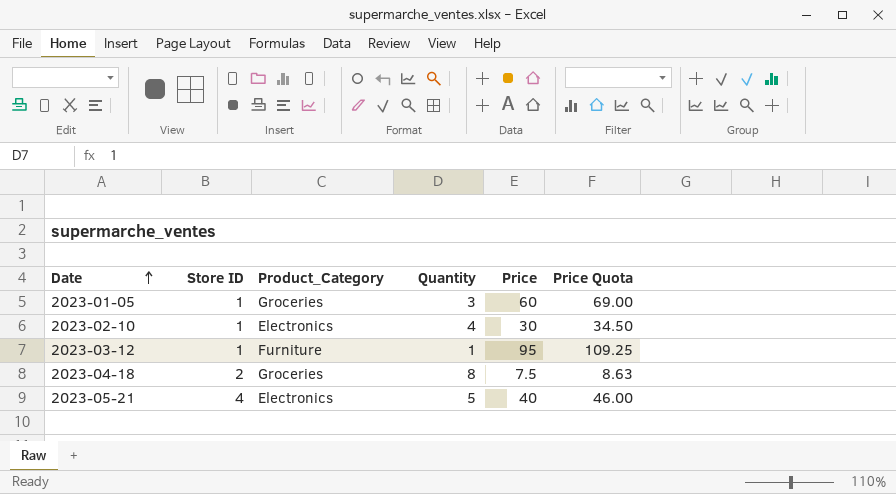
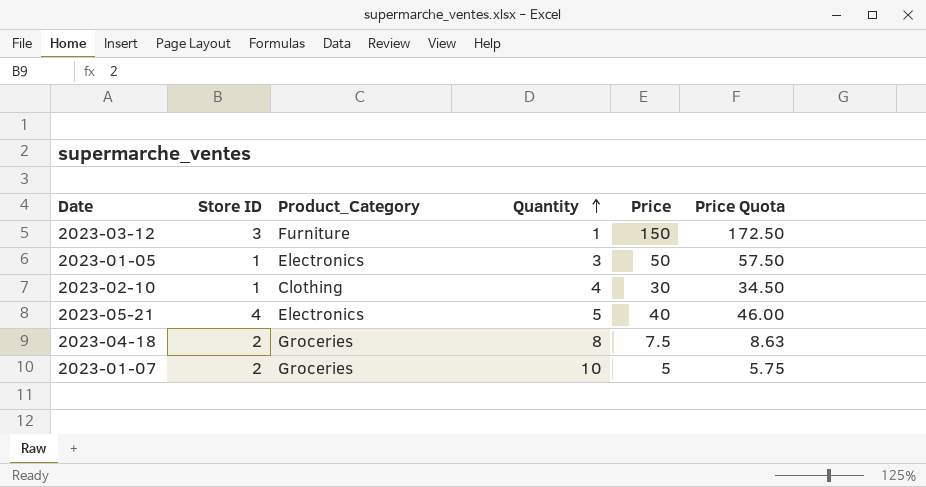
row order: Date ascending -> Quantity ascending
2023-03-12 | Store ID: 1 -> 3
2023-03-12 | Price: 95 -> 150
2023-03-12 | Price Quota: 109.25 -> 172.50
2023-01-05 | Product_Category: Groceries -> Electronics
2023-01-05 | Price: 60 -> 50
2023-01-05 | Price Quota: 69.00 -> 57.50
2023-02-10 | Product_Category: Electronics -> Clothing
row 2023-01-07: none -> 2 | Groceries | 10 | 5 | 5.75

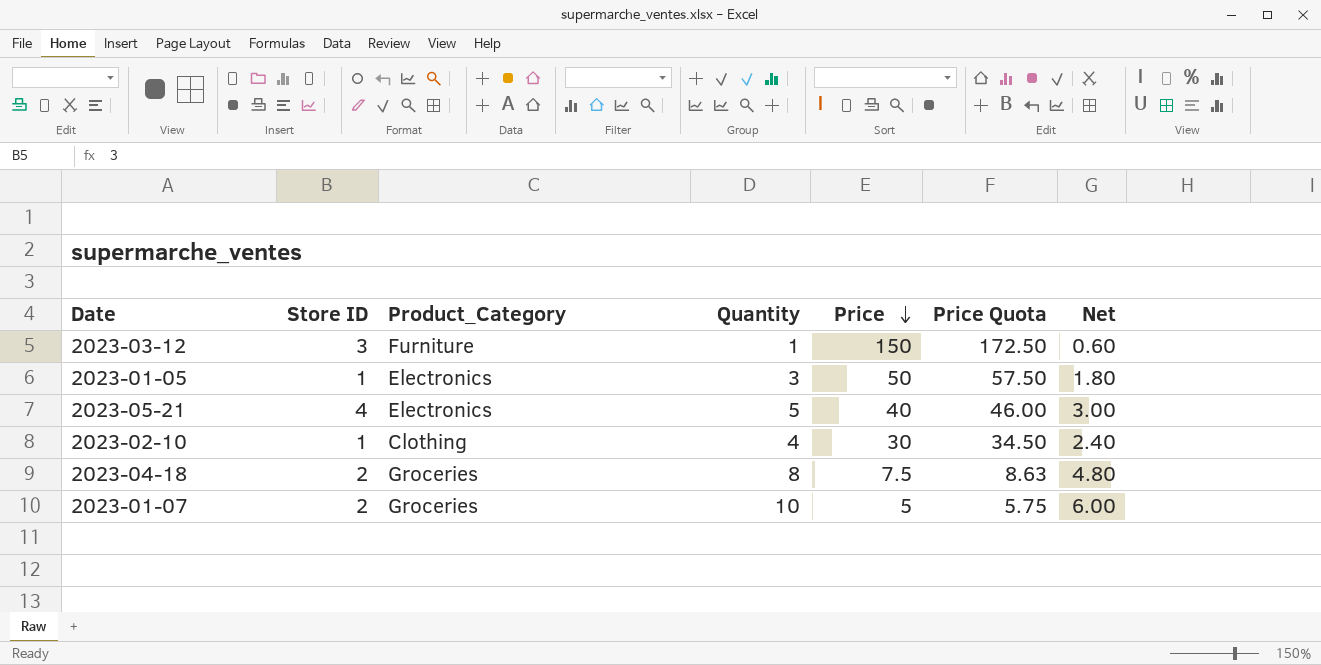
row order: Quantity ascending -> Price descending
column Net | formula: none -> [Quantity] * 0.6

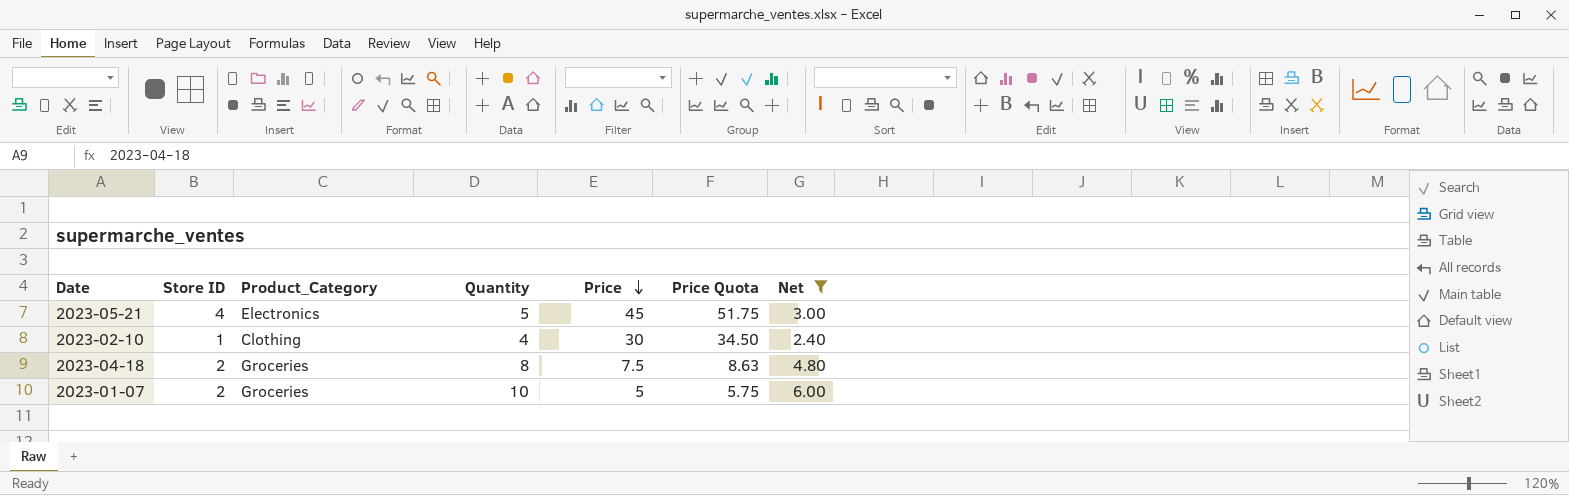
filter: none -> Net >= 2.40
2023-05-21 | Price: 40 -> 45
2023-05-21 | Price Quota: 46.00 -> 51.75

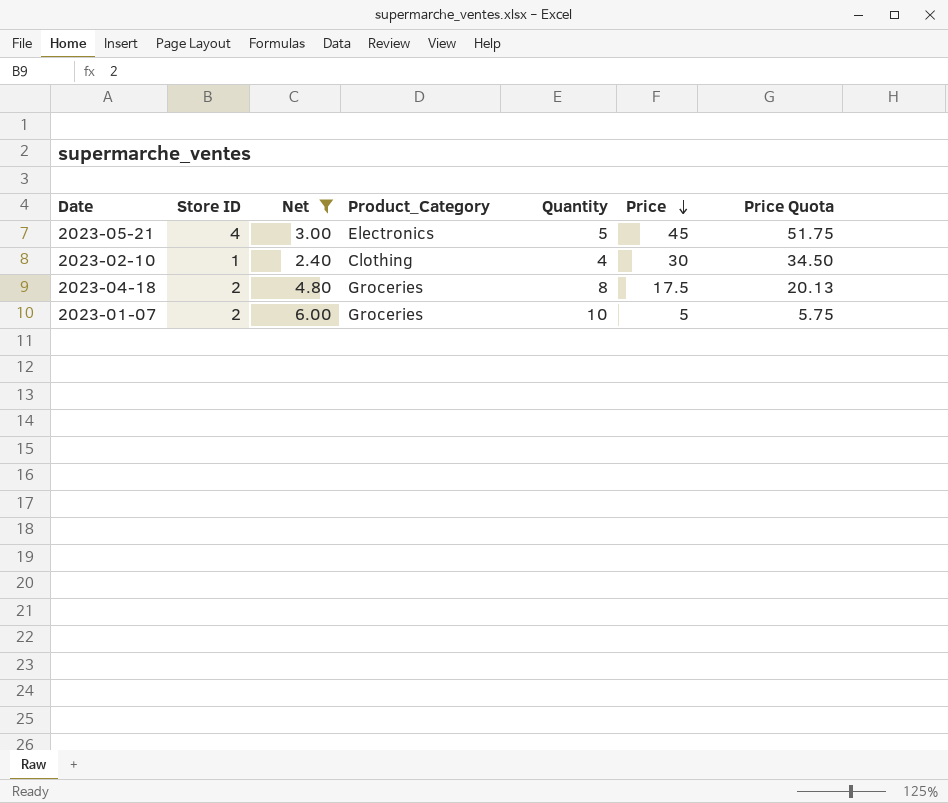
column Net | position: 7 -> 3
2023-04-18 | Price: 7.5 -> 17.5
2023-04-18 | Price Quota: 8.63 -> 20.13

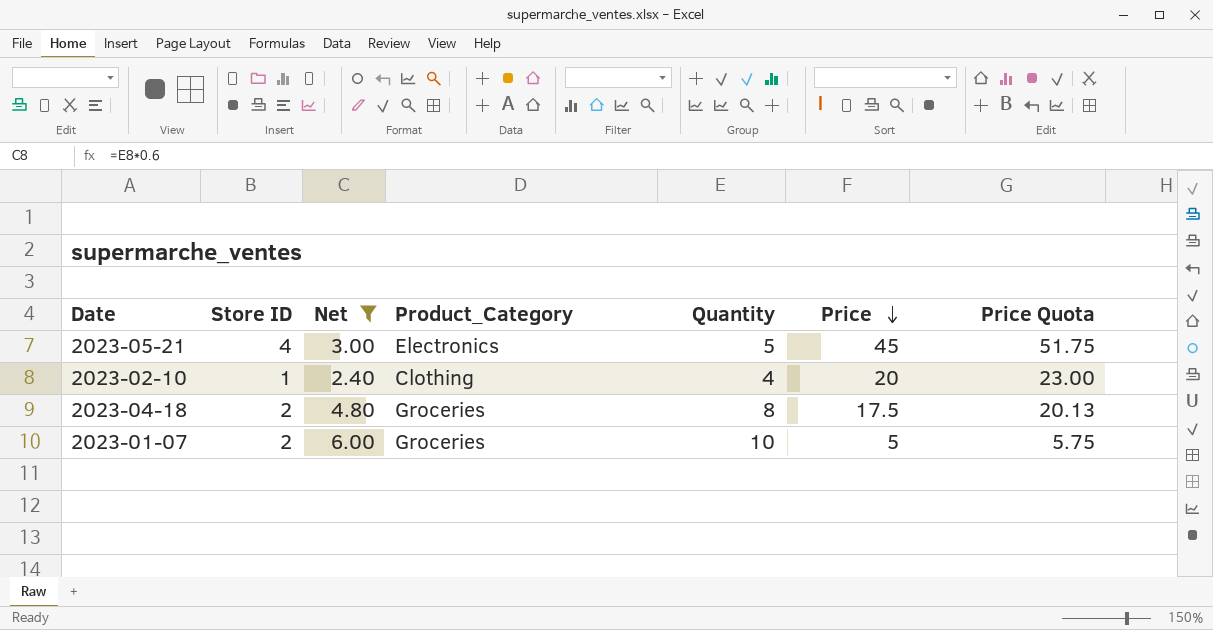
2023-02-10 | Price: 30 -> 20
2023-02-10 | Price Quota: 34.50 -> 23.00

